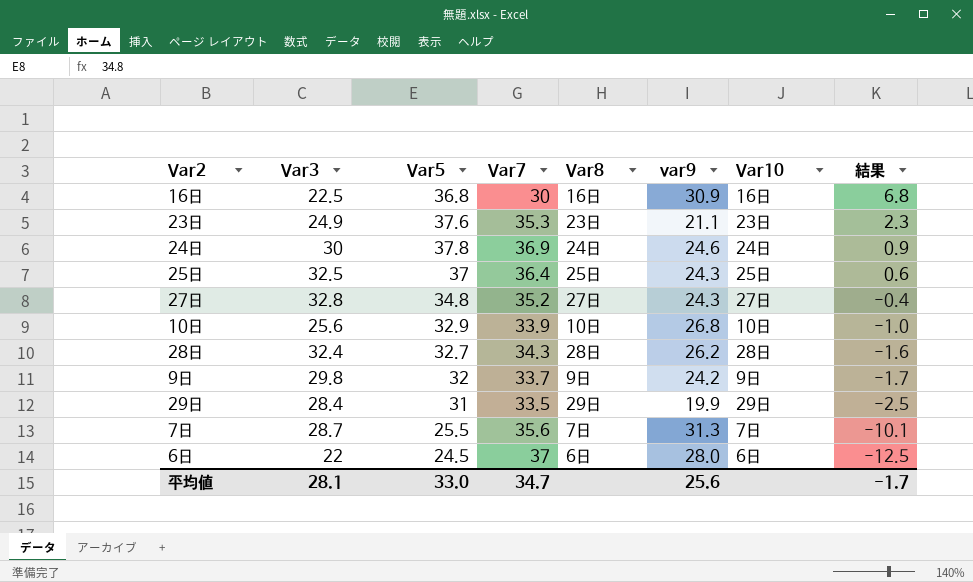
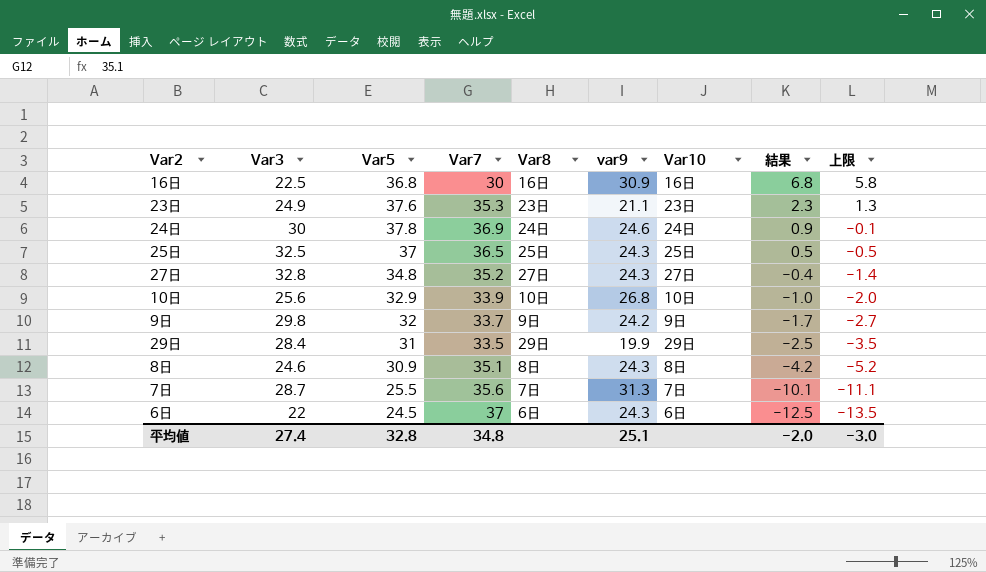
column 上限 | formula: none -> [結果] - 1
row 28日: 32.4 | 32.7 | 34.3 | 28日 | 26.2 | 28日 | -1.6 -> none
25日 | Var7: 36.4 -> 36.5
25日 | 結果: 0.6 -> 0.5
row 8日: none -> 24.6 | 30.9 | 35.1 | 8日 | 24.3 | 8日 | -4.2 | -5.2
6日 | var9: 28.0 -> 24.3
平均値 | Var3: 28.1 -> 27.4
平均値 | Var5: 33.0 -> 32.8
平均値 | Var7: 34.7 -> 34.8
平均値 | var9: 25.6 -> 25.1
平均値 | 結果: -1.7 -> -2.0

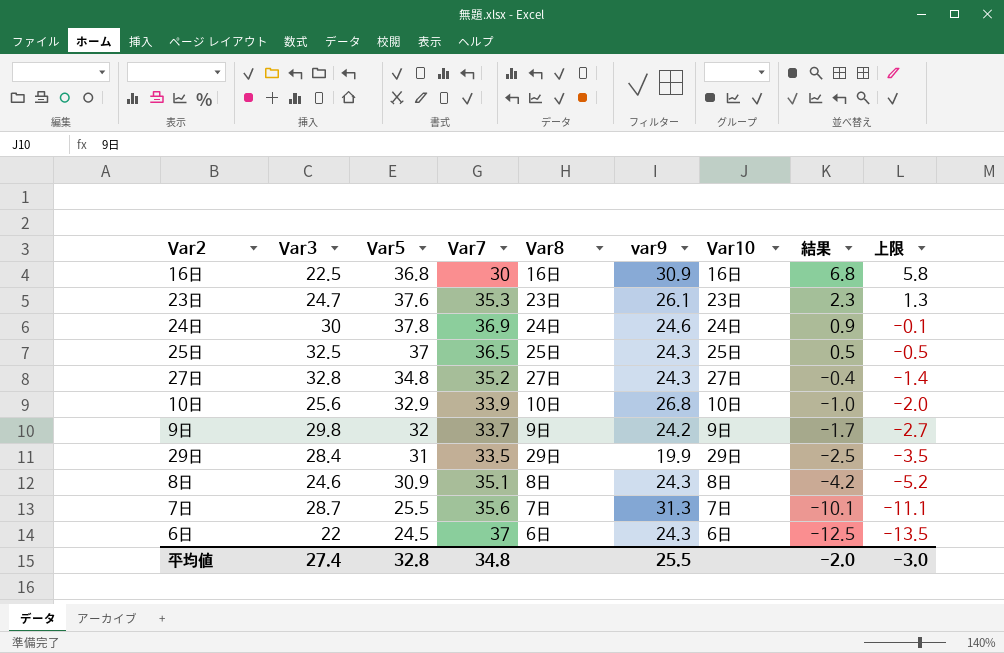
23日 | Var3: 24.9 -> 24.7
23日 | var9: 21.1 -> 26.1
平均値 | var9: 25.1 -> 25.5

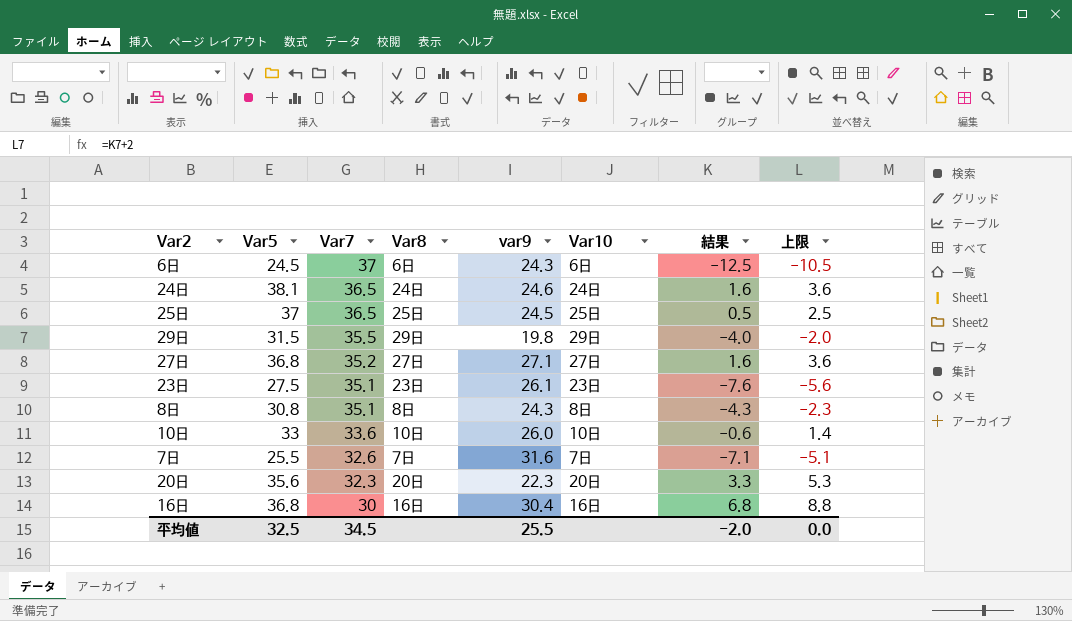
row order: 結果 descending -> Var7 descending
column Var3 | position: 2 -> none
column 上限 | formula: [結果] - 1 -> [結果] + 2
row 9日: 29.8 | 32 | 33.7 | 9日 | 24.2 | 9日 | -1.7 | -2.7 -> none
24日 | Var5: 37.8 -> 38.1
24日 | Var7: 36.9 -> 36.5
24日 | 結果: 0.9 -> 1.6
25日 | var9: 24.3 -> 24.5
29日 | Var5: 31 -> 31.5
29日 | Var7: 33.5 -> 35.5
29日 | var9: 19.9 -> 19.8
29日 | 結果: -2.5 -> -4.0
27日 | Var5: 34.8 -> 36.8
27日 | var9: 24.3 -> 27.1
27日 | 結果: -0.4 -> 1.6
23日 | Var5: 37.6 -> 27.5
23日 | Var7: 35.3 -> 35.1
23日 | 結果: 2.3 -> -7.6
8日 | Var5: 30.9 -> 30.8
8日 | 結果: -4.2 -> -4.3
10日 | Var5: 32.9 -> 33
10日 | Var7: 33.9 -> 33.6
10日 | var9: 26.8 -> 26.0
10日 | 結果: -1.0 -> -0.6
7日 | Var7: 35.6 -> 32.6
7日 | var9: 31.3 -> 31.6
7日 | 結果: -10.1 -> -7.1
row 20日: none -> 35.6 | 32.3 | 20日 | 22.3 | 20日 | 3.3 | 5.3
16日 | var9: 30.9 -> 30.4
平均値 | Var5: 32.8 -> 32.5
平均値 | Var7: 34.8 -> 34.5
平均値 | 上限: -3.0 -> 0.0

